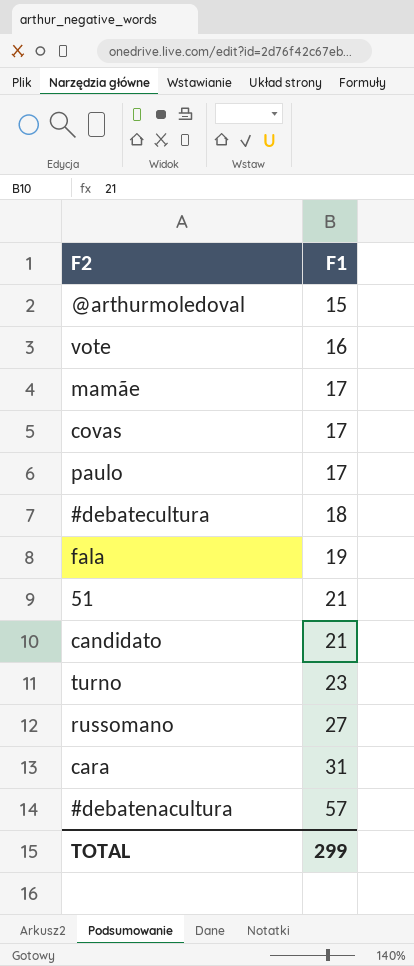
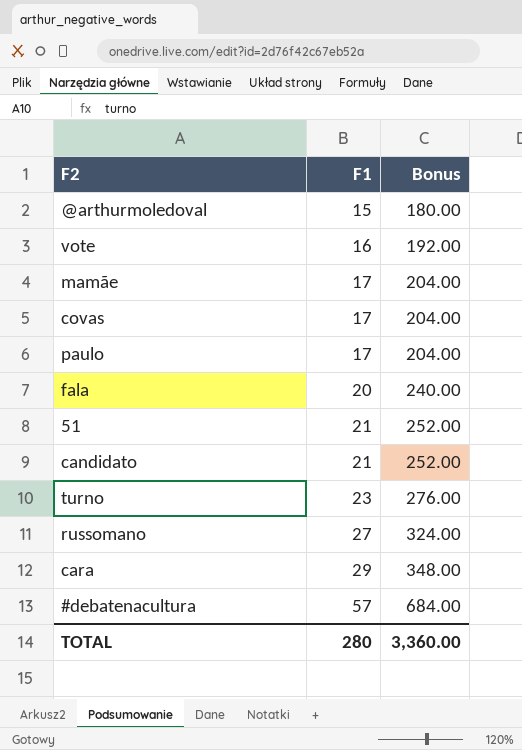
column Bonus | formula: none -> [F1] * 12
row #debatecultura: 18 -> none
fala | F1: 19 -> 20
cara | F1: 31 -> 29
TOTAL | F1: 299 -> 280

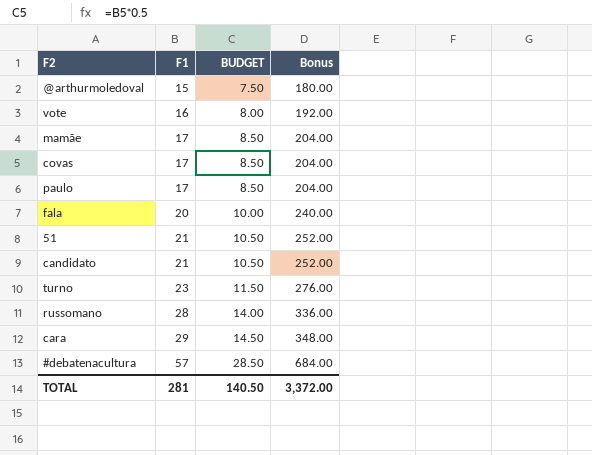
column BUDGET | formula: none -> [F1] * 0.5
russomano | F1: 27 -> 28
russomano | Bonus: 324.00 -> 336.00
TOTAL | F1: 280 -> 281
TOTAL | Bonus: 3,360.00 -> 3,372.00

